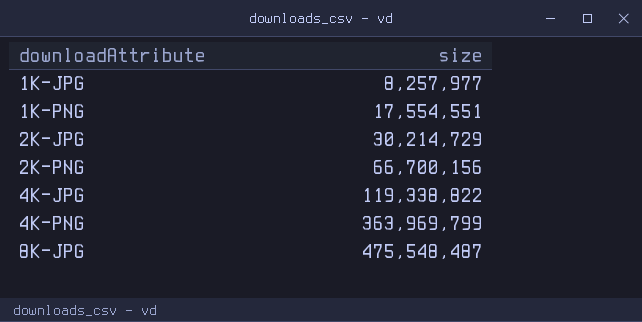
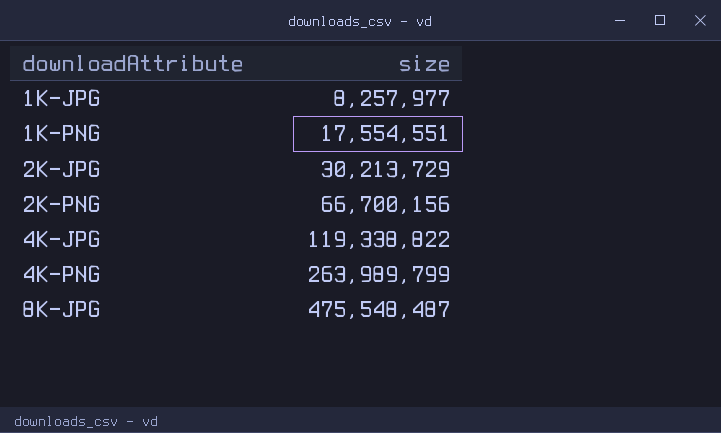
2K-JPG | size: 30,214,729 -> 30,213,729
4K-PNG | size: 363,969,799 -> 263,989,799

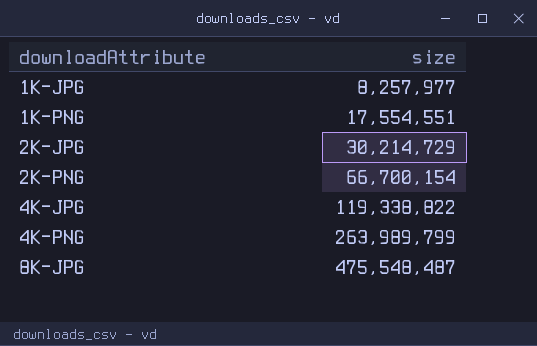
2K-JPG | size: 30,213,729 -> 30,214,729
2K-PNG | size: 66,700,156 -> 66,700,154

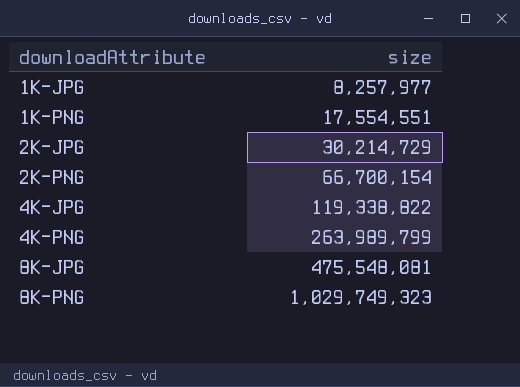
8K-JPG | size: 475,548,487 -> 475,548,081
row 8K-PNG: none -> 1,029,749,323

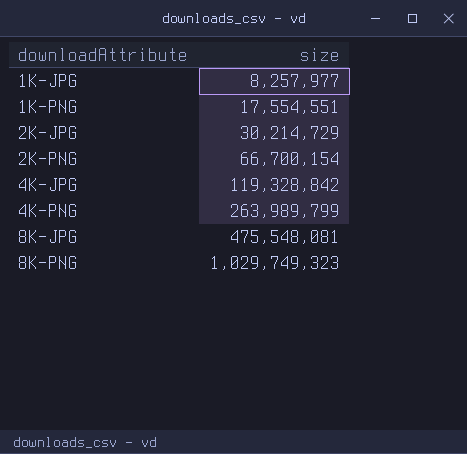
4K-JPG | size: 119,338,822 -> 119,328,842

